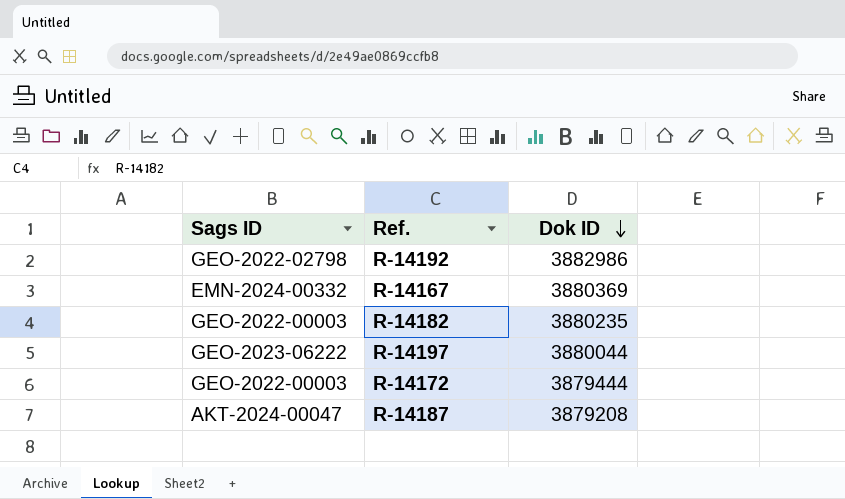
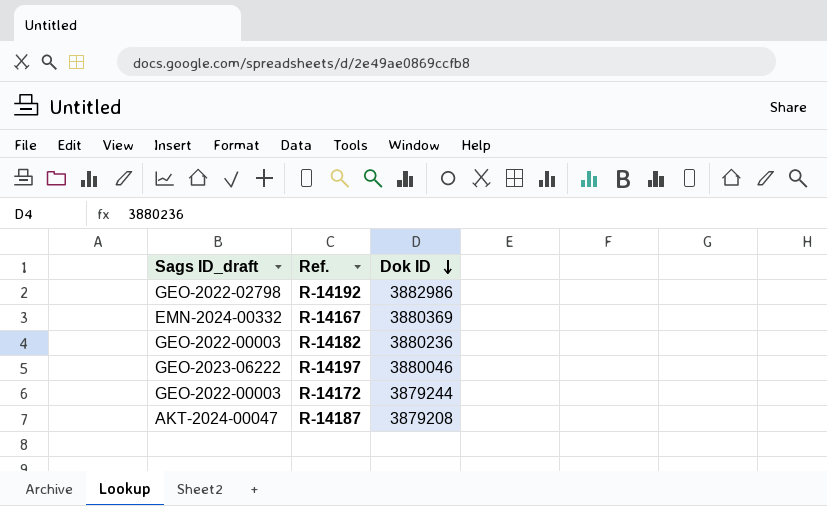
column name: Sags ID -> Sags ID_draft
R-14182 | Dok ID: 3880235 -> 3880236
R-14197 | Dok ID: 3880044 -> 3880046
R-14172 | Dok ID: 3879444 -> 3879244

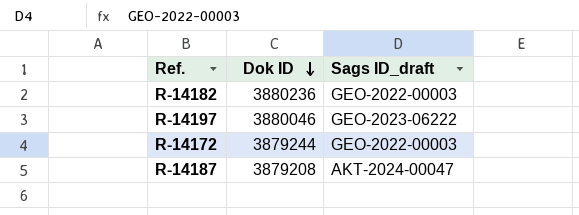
column Sags ID_draft | position: 1 -> 3
row R-14192: GEO-2022-02798 | 3882986 -> none
row R-14167: EMN-2024-00332 | 3880369 -> none

